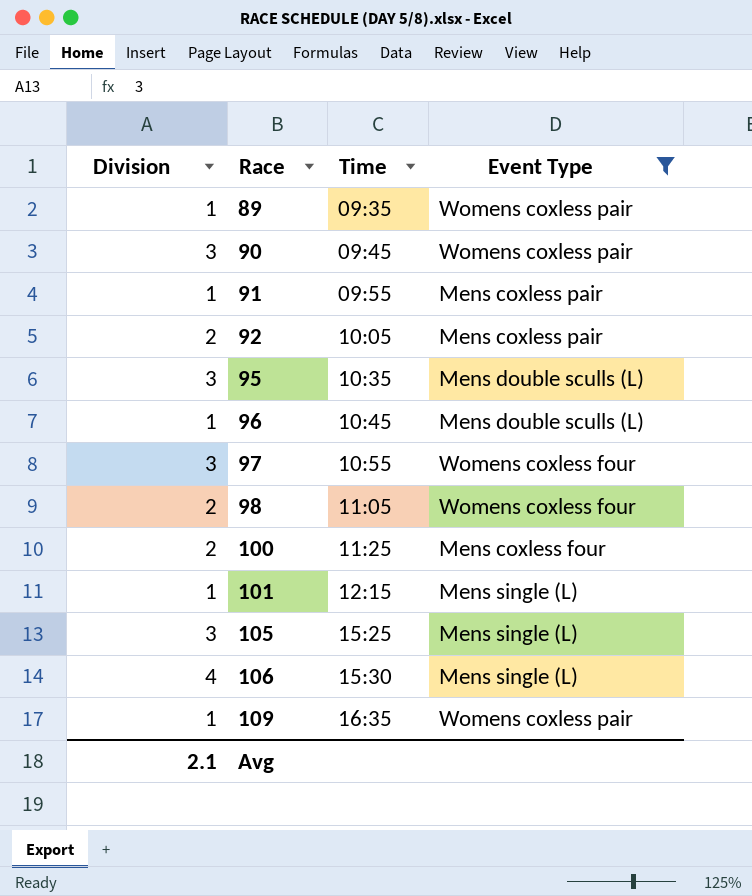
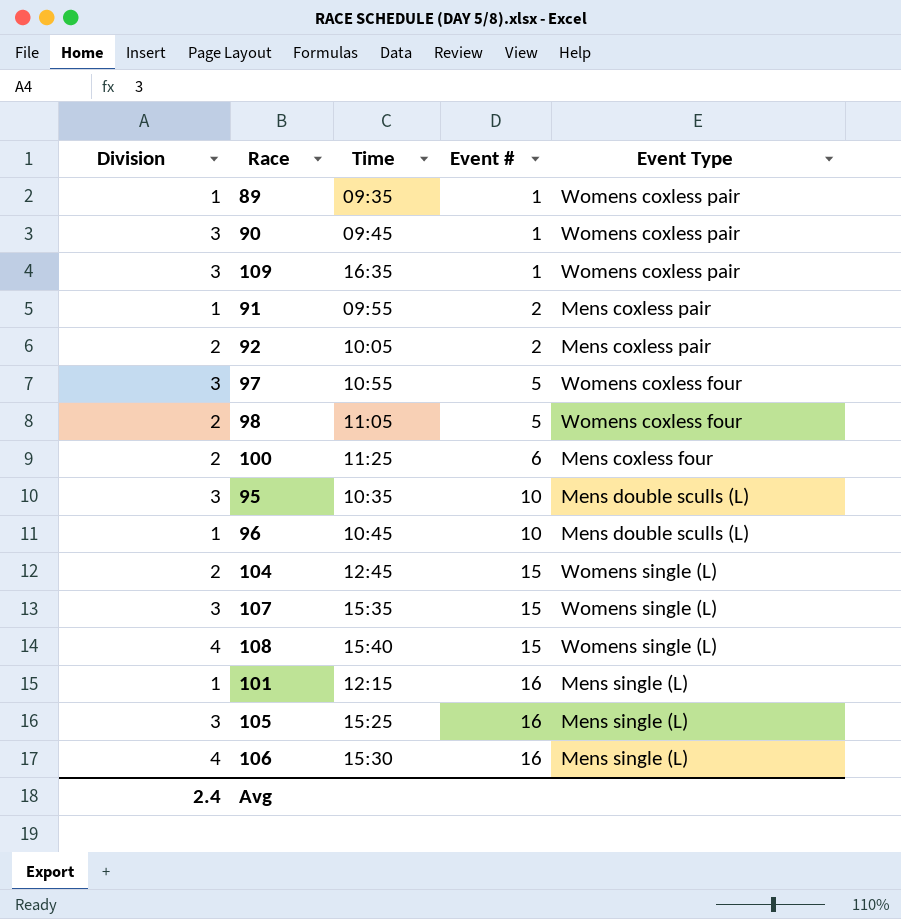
filter: Event Type != Womens single (L) -> none
row order: Race ascending -> Event # ascending
column Event # | position: none -> 4
109 | Division: 1 -> 3
Avg | Division: 2.1 -> 2.4

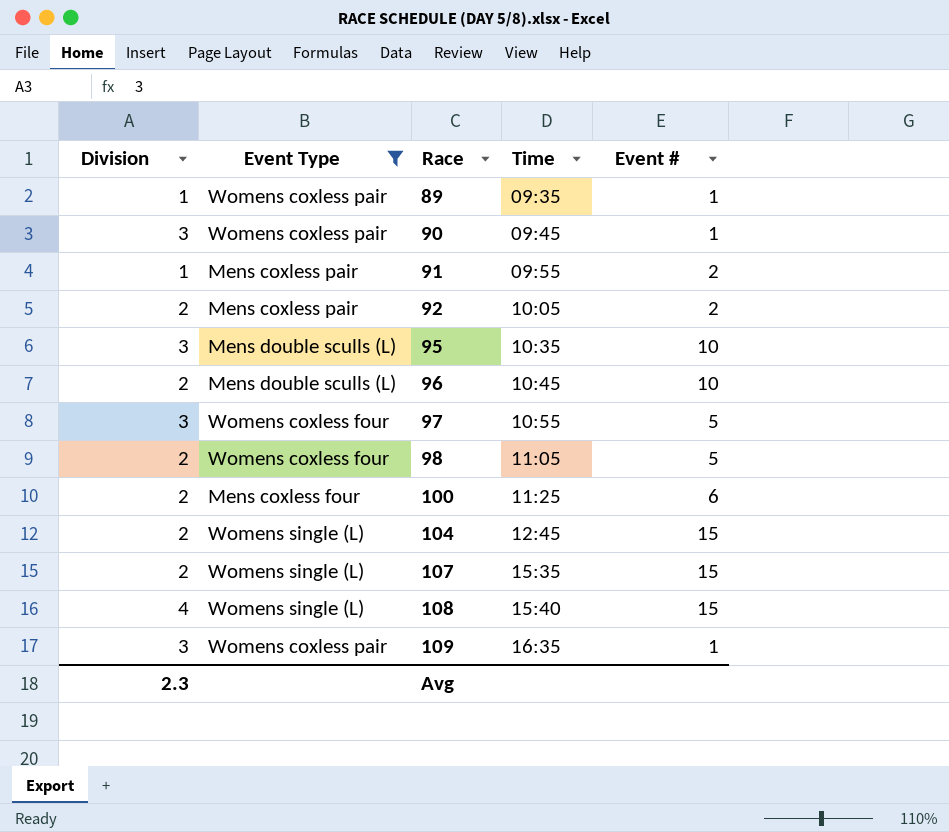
filter: none -> Event Type != Mens single (L)
row order: Event # ascending -> Race ascending
column Event Type | position: 5 -> 2
96 | Division: 1 -> 2
107 | Division: 3 -> 2
Avg | Division: 2.4 -> 2.3

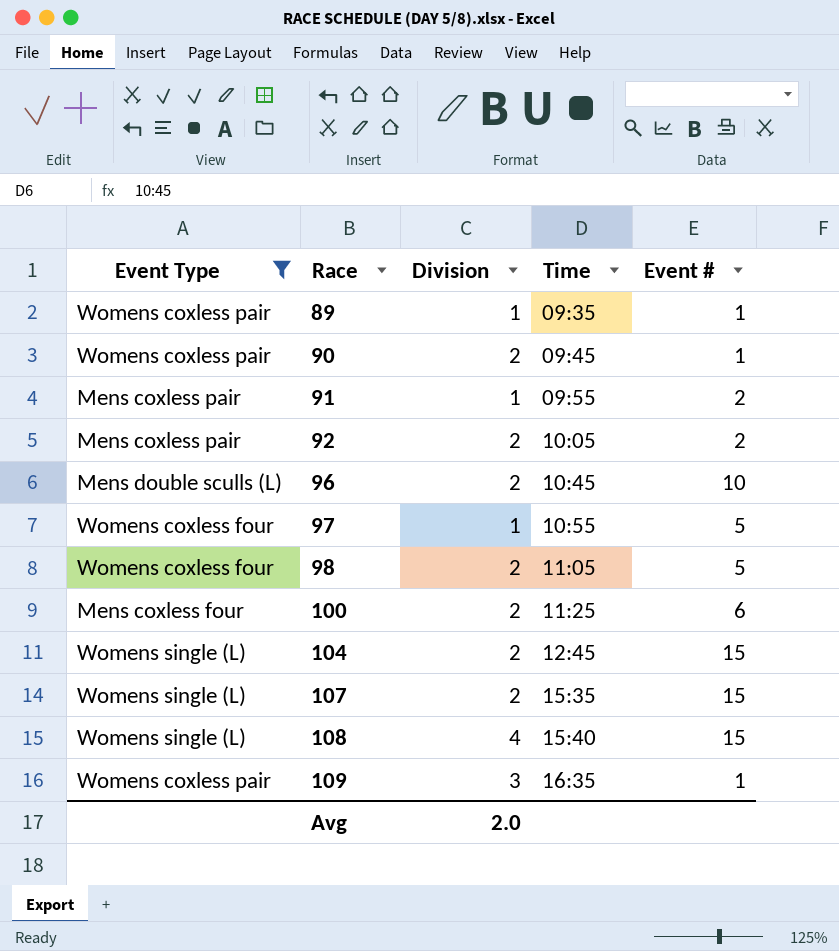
column Division | position: 1 -> 3
row 95: 3 | Mens double sculls (L) | 10:35 | 10 -> none
90 | Division: 3 -> 2
97 | Division: 3 -> 1
Avg | Division: 2.3 -> 2.0

